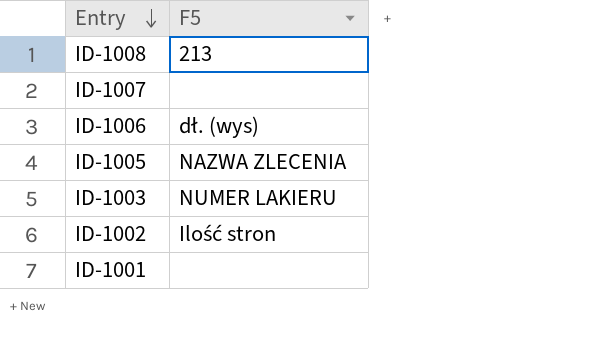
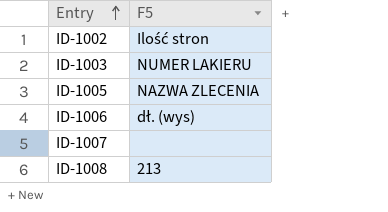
row order: Entry descending -> Entry ascending
row ID-1001: none -> none

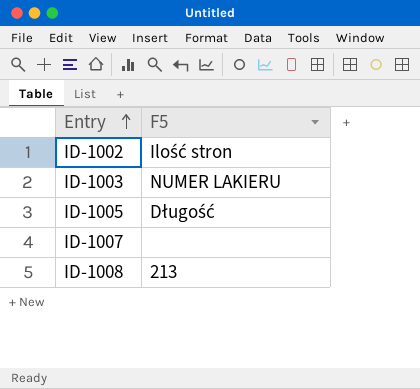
row ID-1006: dł. (wys) -> none
ID-1005 | F5: NAZWA ZLECENIA -> Długość

